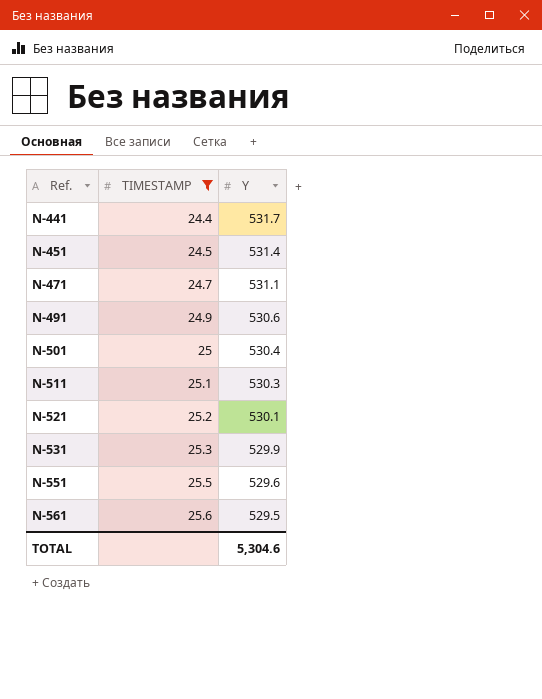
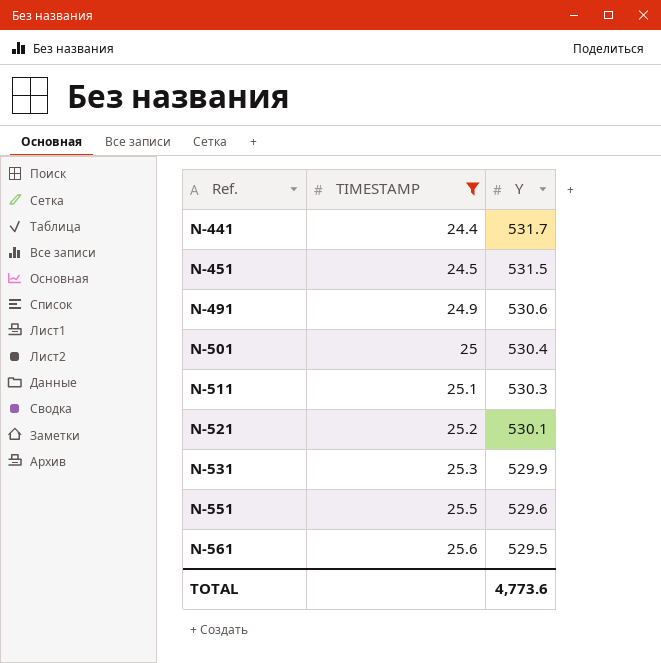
row N-471: 24.7 | 531.1 -> none
N-451 | Y: 531.4 -> 531.5
TOTAL | Y: 5,304.6 -> 4,773.6

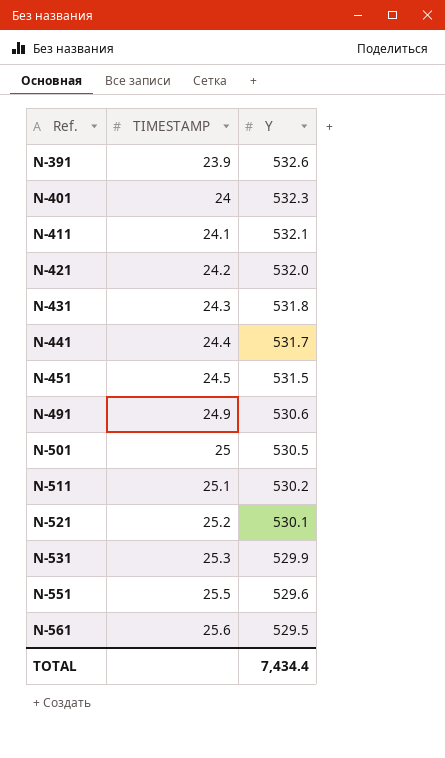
filter: TIMESTAMP >= 24.4 -> none
N-501 | Y: 530.4 -> 530.5
N-511 | Y: 530.3 -> 530.2
TOTAL | Y: 4,773.6 -> 7,434.4

